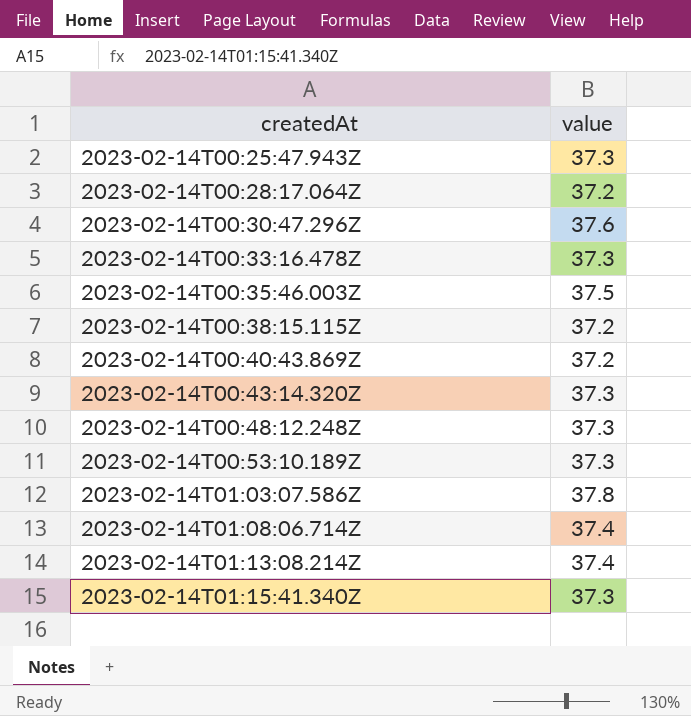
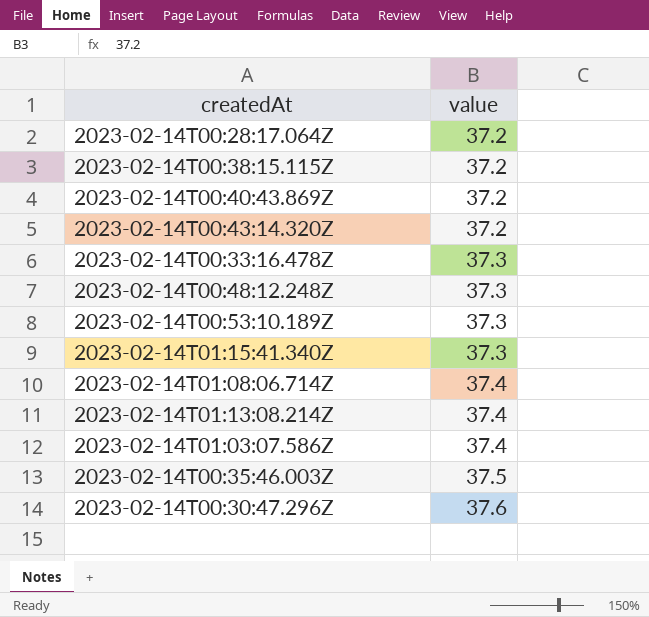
row order: createdAt ascending -> value ascending
row 2023-02-14T00:25:47.943Z: 37.3 -> none
2023-02-14T00:43:14.320Z | value: 37.3 -> 37.2
2023-02-14T01:03:07.586Z | value: 37.8 -> 37.4

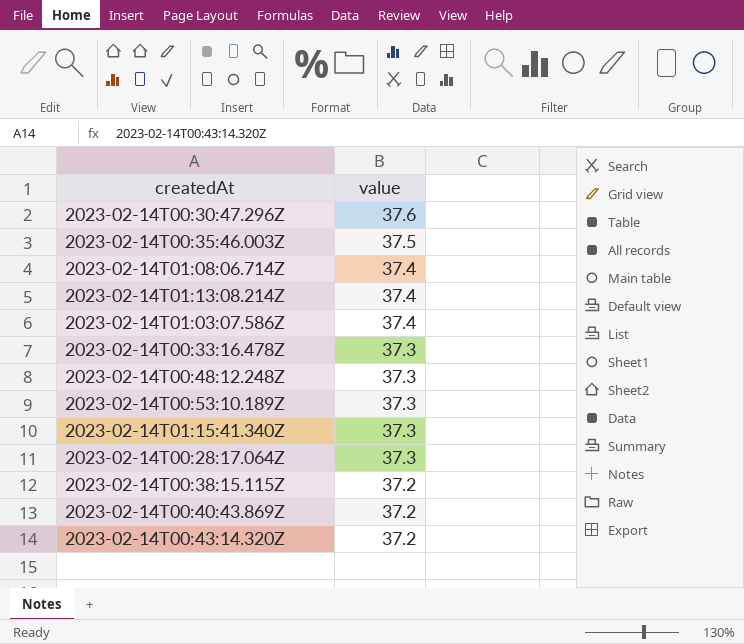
row order: value ascending -> value descending
2023-02-14T00:28:17.064Z | value: 37.2 -> 37.3

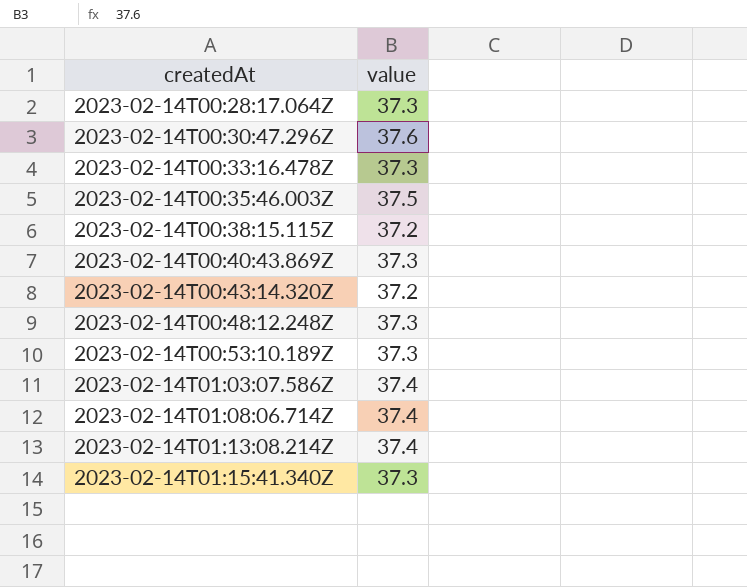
row order: value descending -> createdAt ascending
2023-02-14T00:40:43.869Z | value: 37.2 -> 37.3

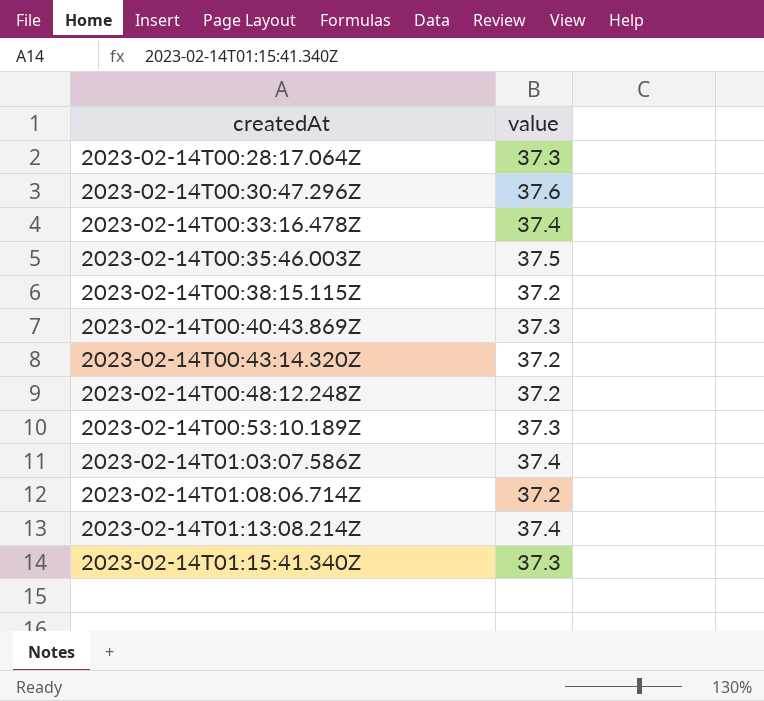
2023-02-14T00:33:16.478Z | value: 37.3 -> 37.4
2023-02-14T00:48:12.248Z | value: 37.3 -> 37.2
2023-02-14T01:08:06.714Z | value: 37.4 -> 37.2

